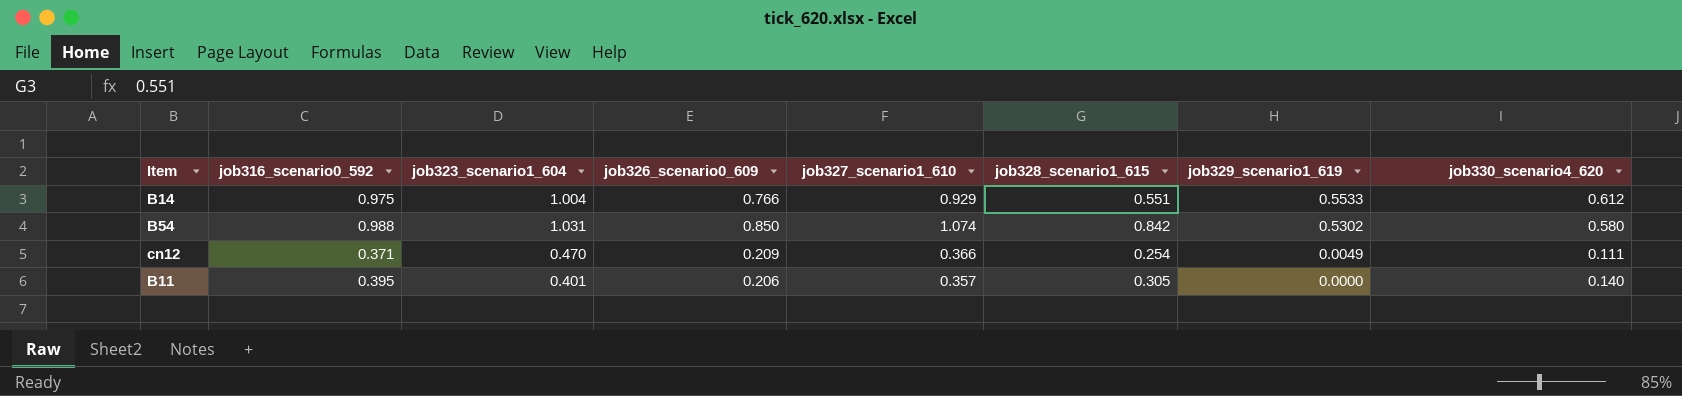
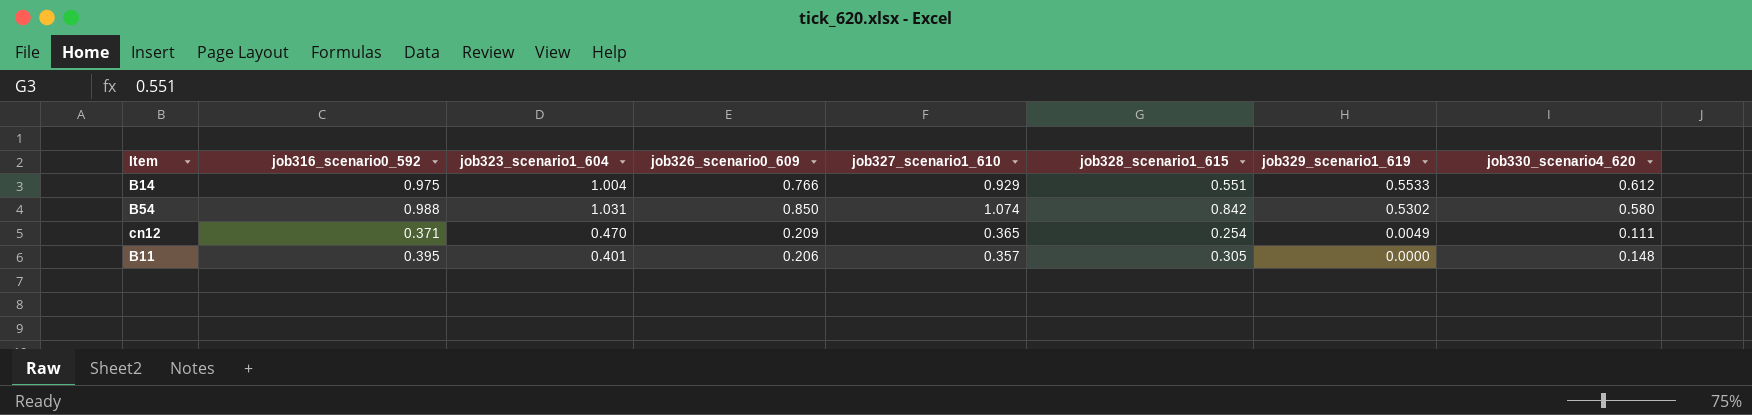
cn12 | job327_scenario1_610: 0.366 -> 0.365
B11 | job330_scenario4_620: 0.140 -> 0.148

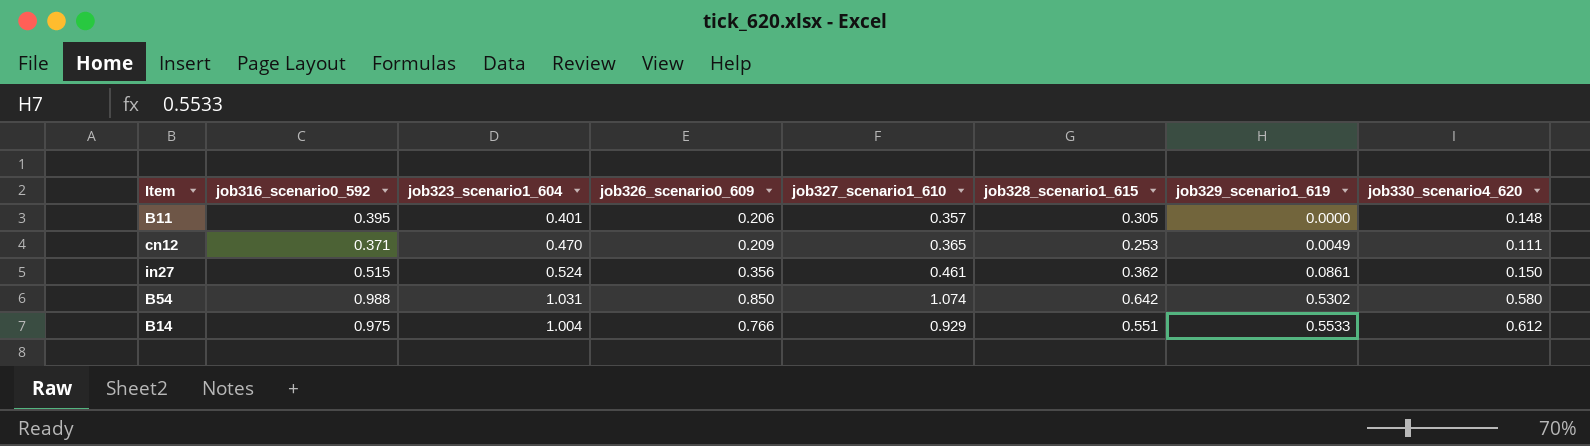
row order: job329_scenario1_619 descending -> job329_scenario1_619 ascending
cn12 | job328_scenario1_615: 0.254 -> 0.253
row in27: none -> 0.515 | 0.524 | 0.356 | 0.461 | 0.362 | 0.0861 | 0.150
B54 | job328_scenario1_615: 0.842 -> 0.642

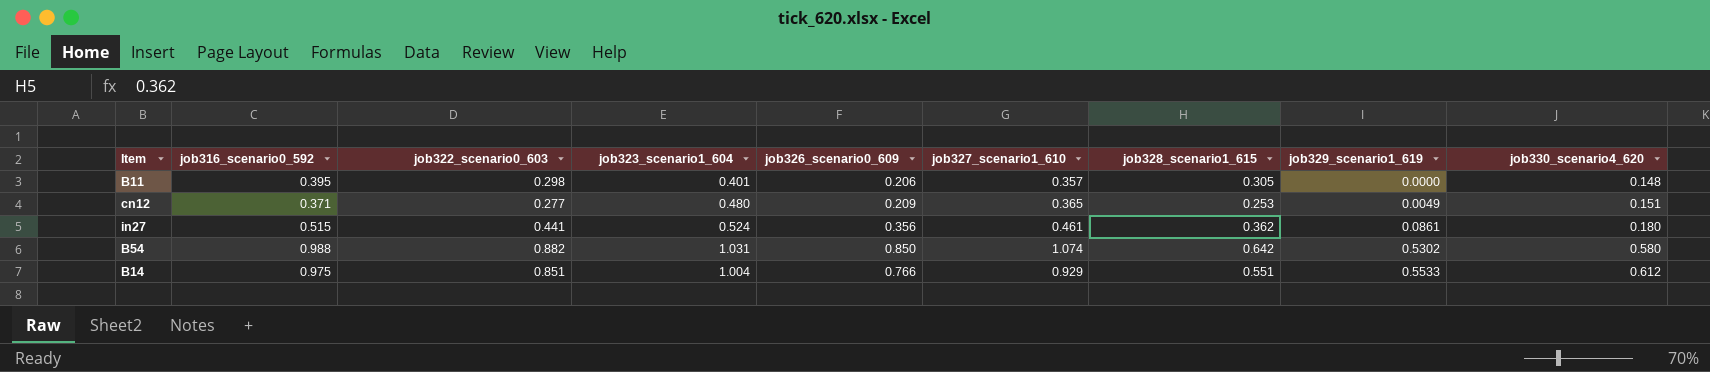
column job322_scenario0_603 | position: none -> 3
cn12 | job323_scenario1_604: 0.470 -> 0.480
cn12 | job330_scenario4_620: 0.111 -> 0.151
in27 | job330_scenario4_620: 0.150 -> 0.180

